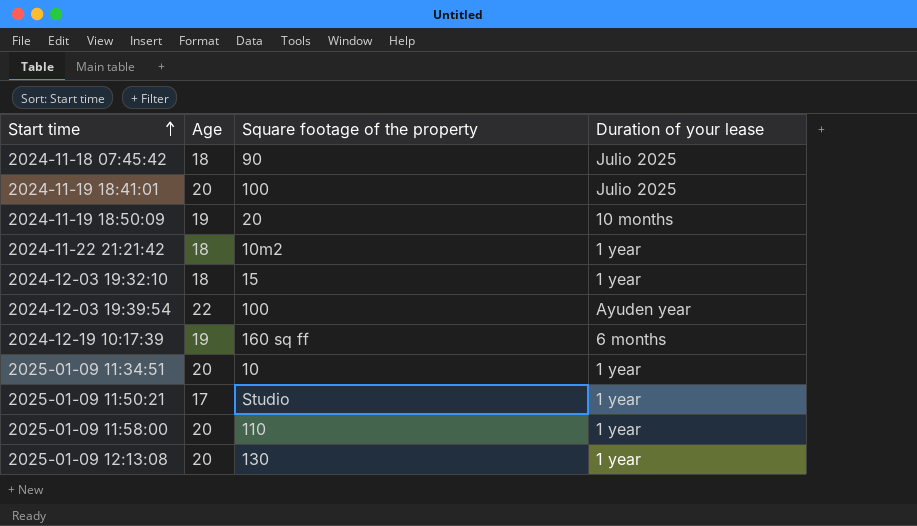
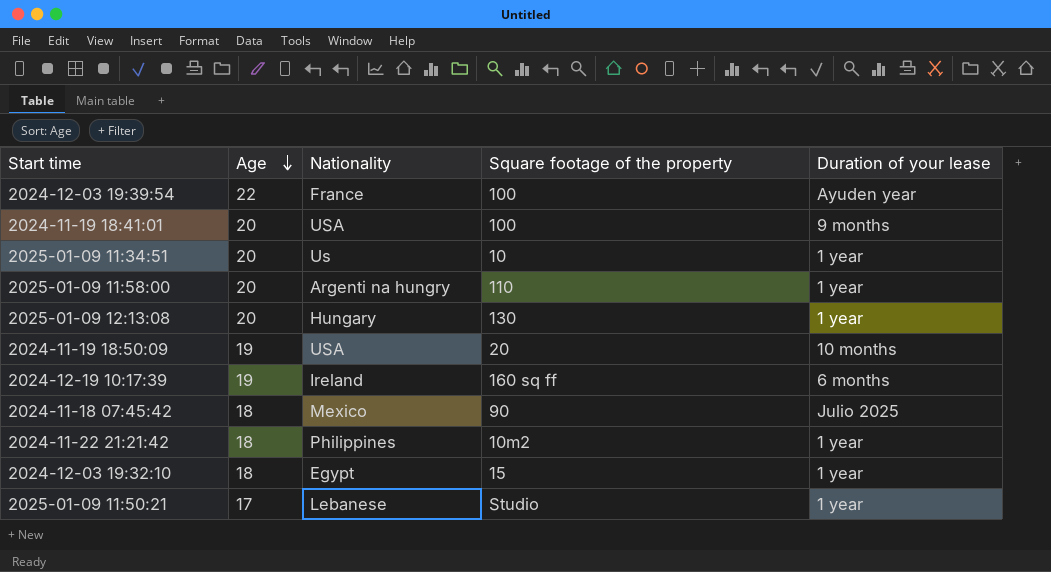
row order: Start time ascending -> Age descending
column Nationality | position: none -> 3
2024-11-19 18:41:01 | Duration of your lease: Julio 2025 -> 9 months

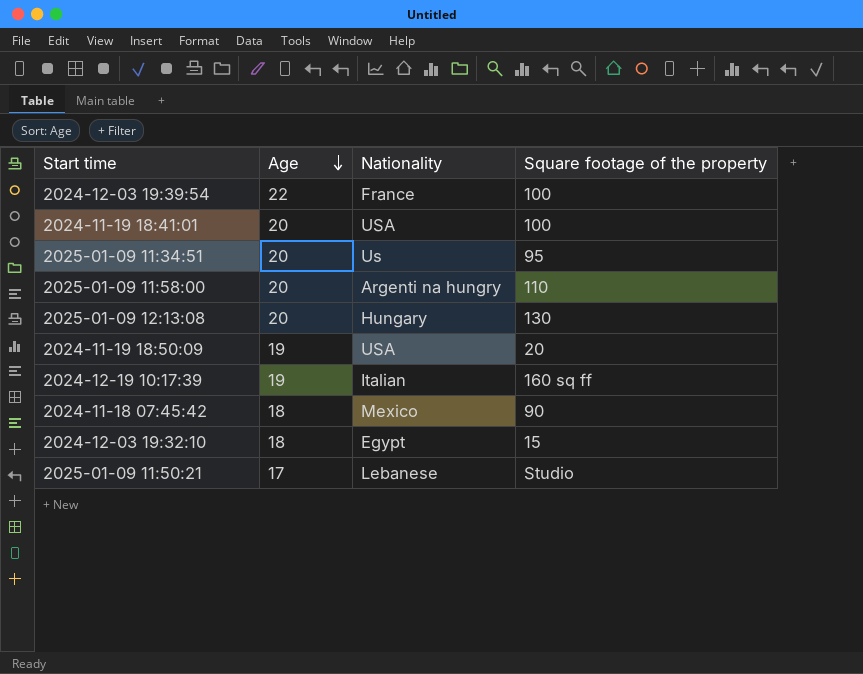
column Duration of your lease | position: 5 -> none
row 2024-11-22 21:21:42: 18 | Philippines | 10m2 | 1 year -> none
2025-01-09 11:34:51 | Square footage of the property: 10 -> 95
2024-12-19 10:17:39 | Nationality: Ireland -> Italian

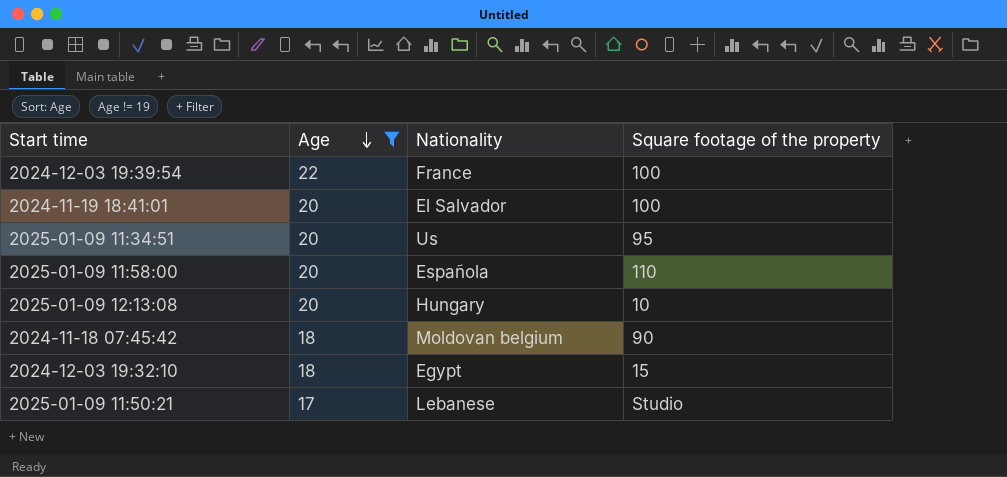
filter: none -> Age != 19
2024-11-19 18:41:01 | Nationality: USA -> El Salvador
2025-01-09 11:58:00 | Nationality: Argenti na hungry -> Española
2025-01-09 12:13:08 | Square footage of the property: 130 -> 10
2024-11-18 07:45:42 | Nationality: Mexico -> Moldovan belgium

